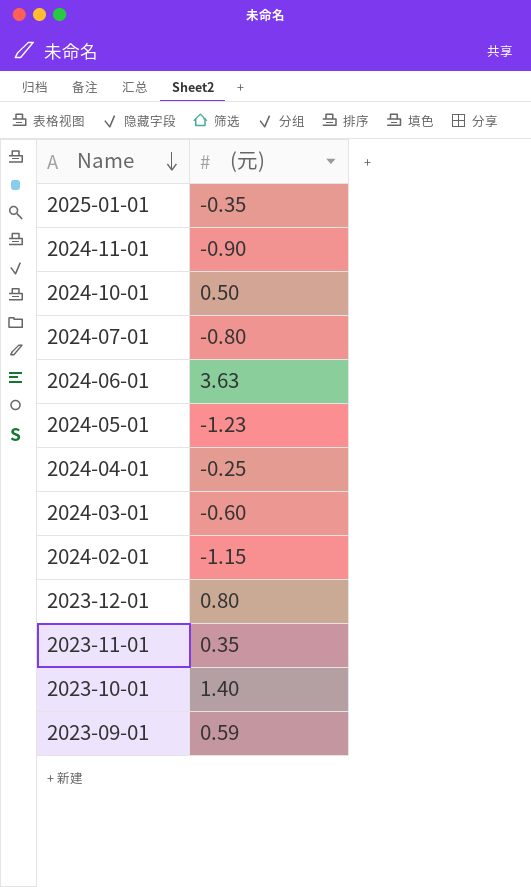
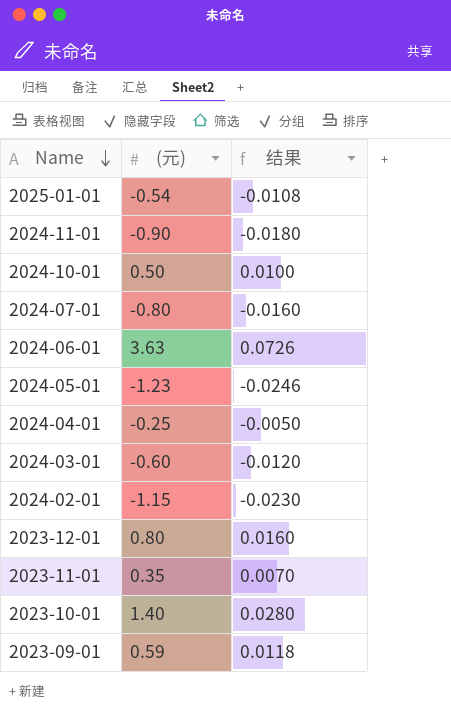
column 结果 | formula: none -> [(元)] * 0.02
2025-01-01 | (元): -0.35 -> -0.54

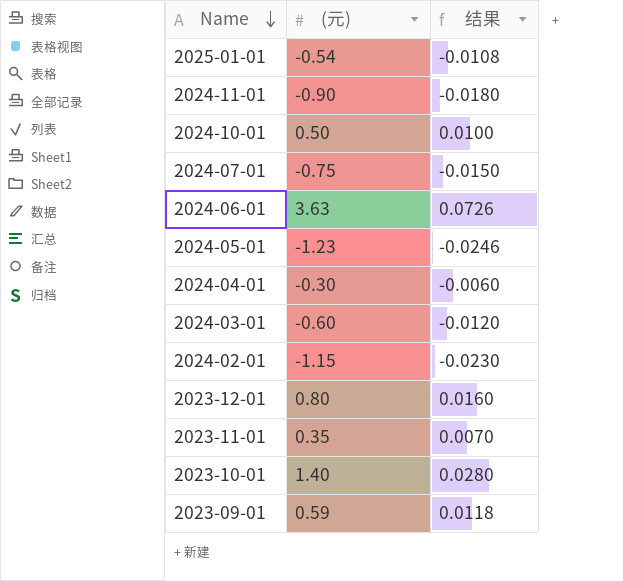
2024-07-01 | (元): -0.80 -> -0.75
2024-07-01 | 结果: -0.0160 -> -0.0150
2024-04-01 | (元): -0.25 -> -0.30
2024-04-01 | 结果: -0.0050 -> -0.0060

